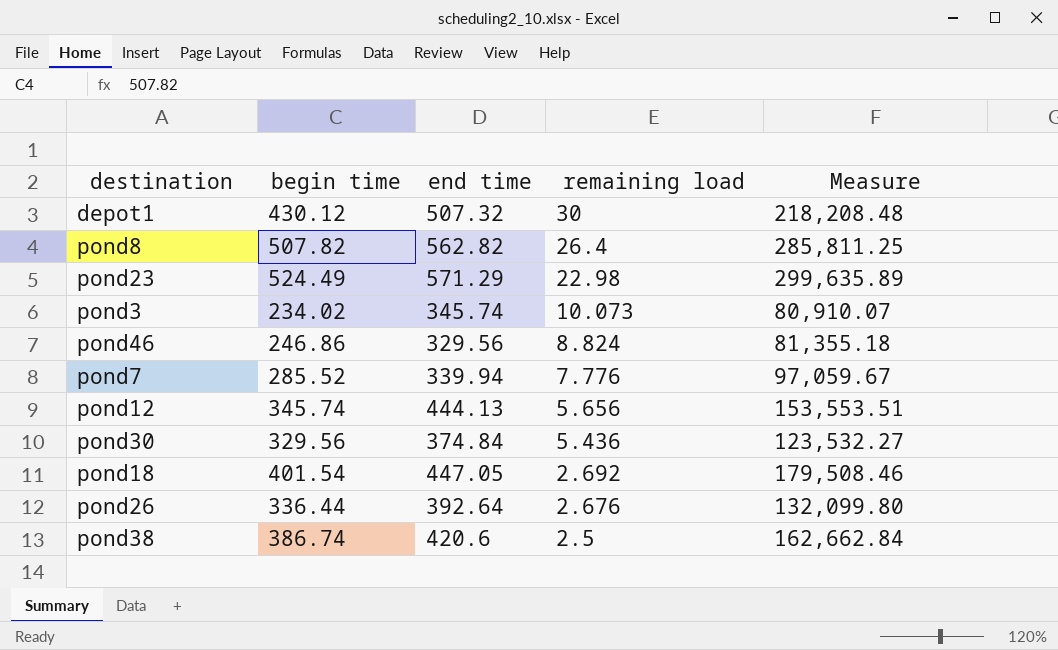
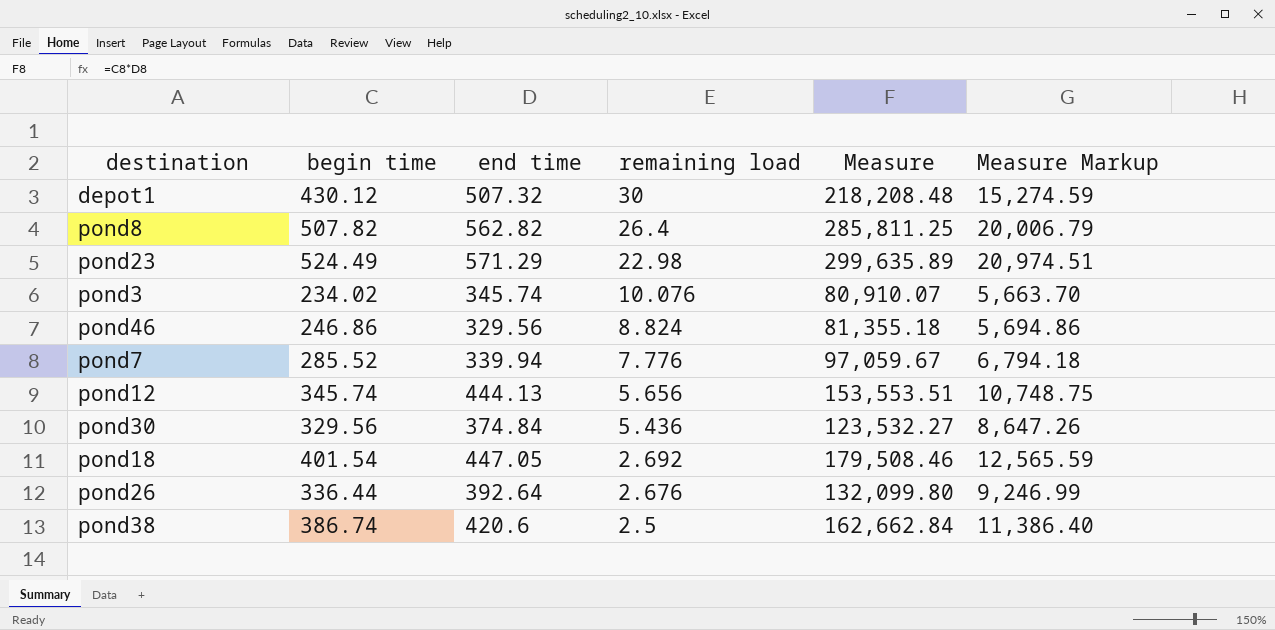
column Measure Markup | formula: none -> [Measure] * 0.07
pond3 | remaining load: 10.073 -> 10.076

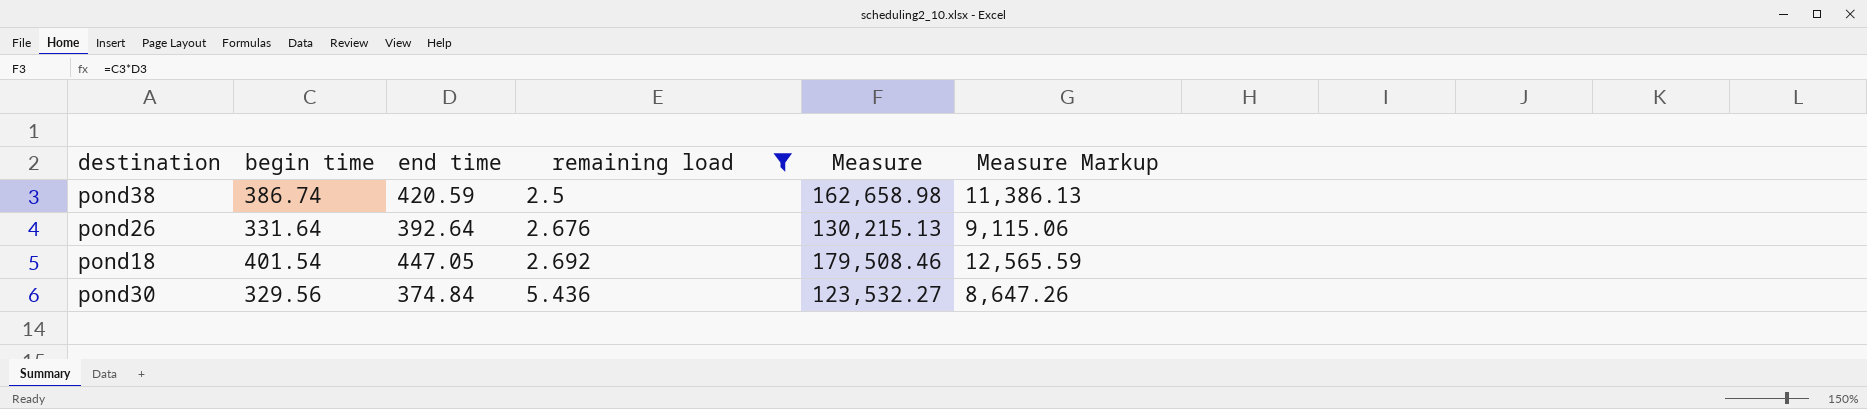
filter: none -> remaining load <= 5.436
row order: remaining load descending -> remaining load ascending
pond38 | end time: 420.6 -> 420.59
pond38 | Measure: 162,662.84 -> 162,658.98
pond38 | Measure Markup: 11,386.40 -> 11,386.13
pond26 | begin time: 336.44 -> 331.64
pond26 | Measure: 132,099.80 -> 130,215.13
pond26 | Measure Markup: 9,246.99 -> 9,115.06

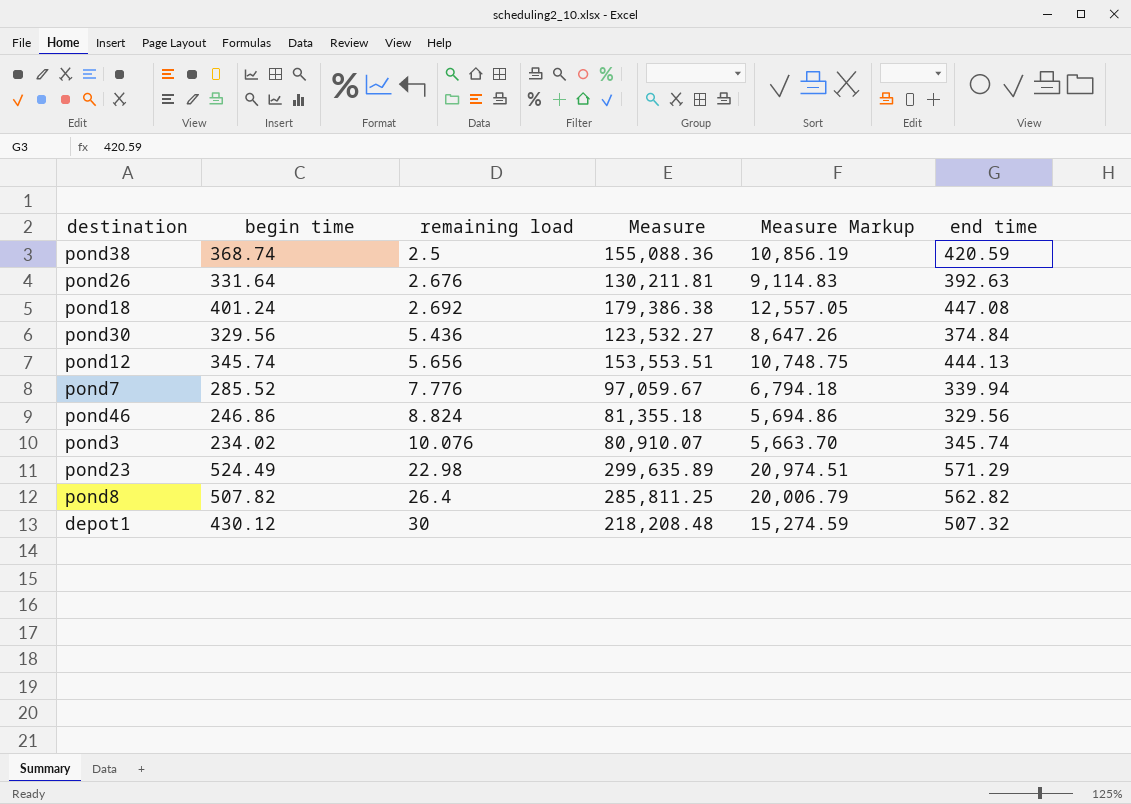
filter: remaining load <= 5.436 -> none
column end time | position: 3 -> 6
pond38 | begin time: 386.74 -> 368.74
pond38 | Measure: 162,658.98 -> 155,088.36
pond38 | Measure Markup: 11,386.13 -> 10,856.19
pond26 | Measure: 130,215.13 -> 130,211.81
pond26 | Measure Markup: 9,115.06 -> 9,114.83
pond26 | end time: 392.64 -> 392.63
pond18 | begin time: 401.54 -> 401.24
pond18 | Measure: 179,508.46 -> 179,386.38
pond18 | Measure Markup: 12,565.59 -> 12,557.05
pond18 | end time: 447.05 -> 447.08

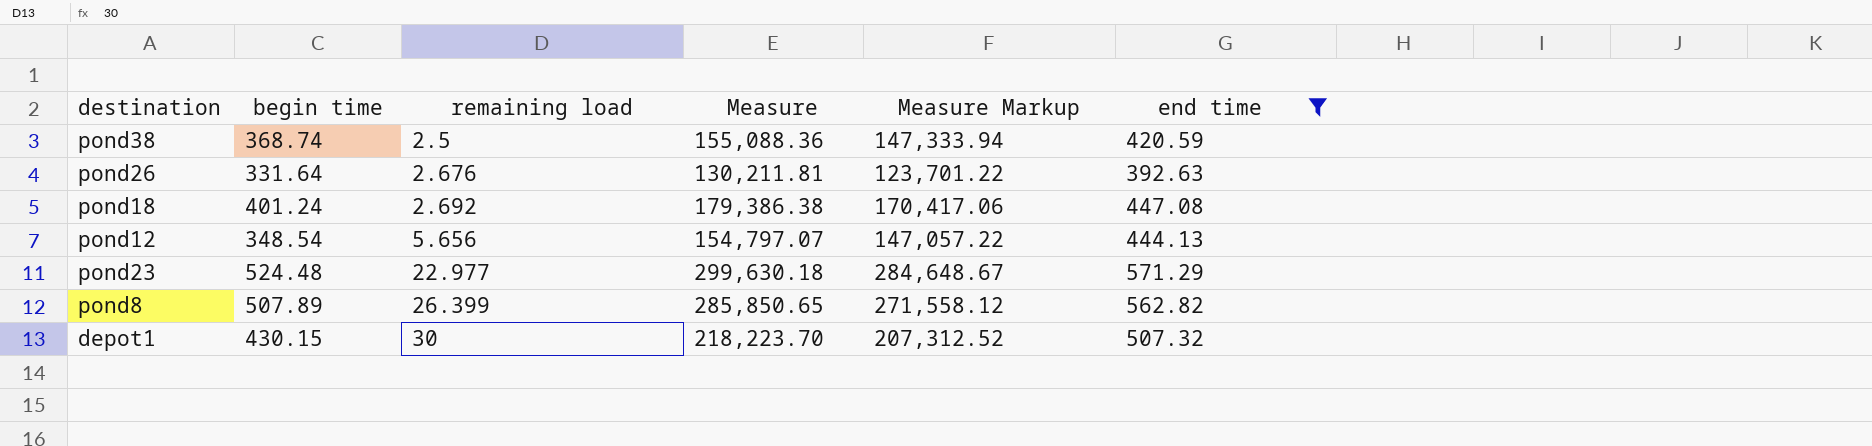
filter: none -> end time >= 392.63
column Measure Markup | formula: [Measure] * 0.07 -> [Measure] * 0.95
pond12 | begin time: 345.74 -> 348.54
pond12 | Measure: 153,553.51 -> 154,797.07
pond23 | begin time: 524.49 -> 524.48
pond23 | remaining load: 22.98 -> 22.977
pond23 | Measure: 299,635.89 -> 299,630.18
pond8 | begin time: 507.82 -> 507.89
pond8 | remaining load: 26.4 -> 26.399
pond8 | Measure: 285,811.25 -> 285,850.65
depot1 | begin time: 430.12 -> 430.15
depot1 | Measure: 218,208.48 -> 218,223.70

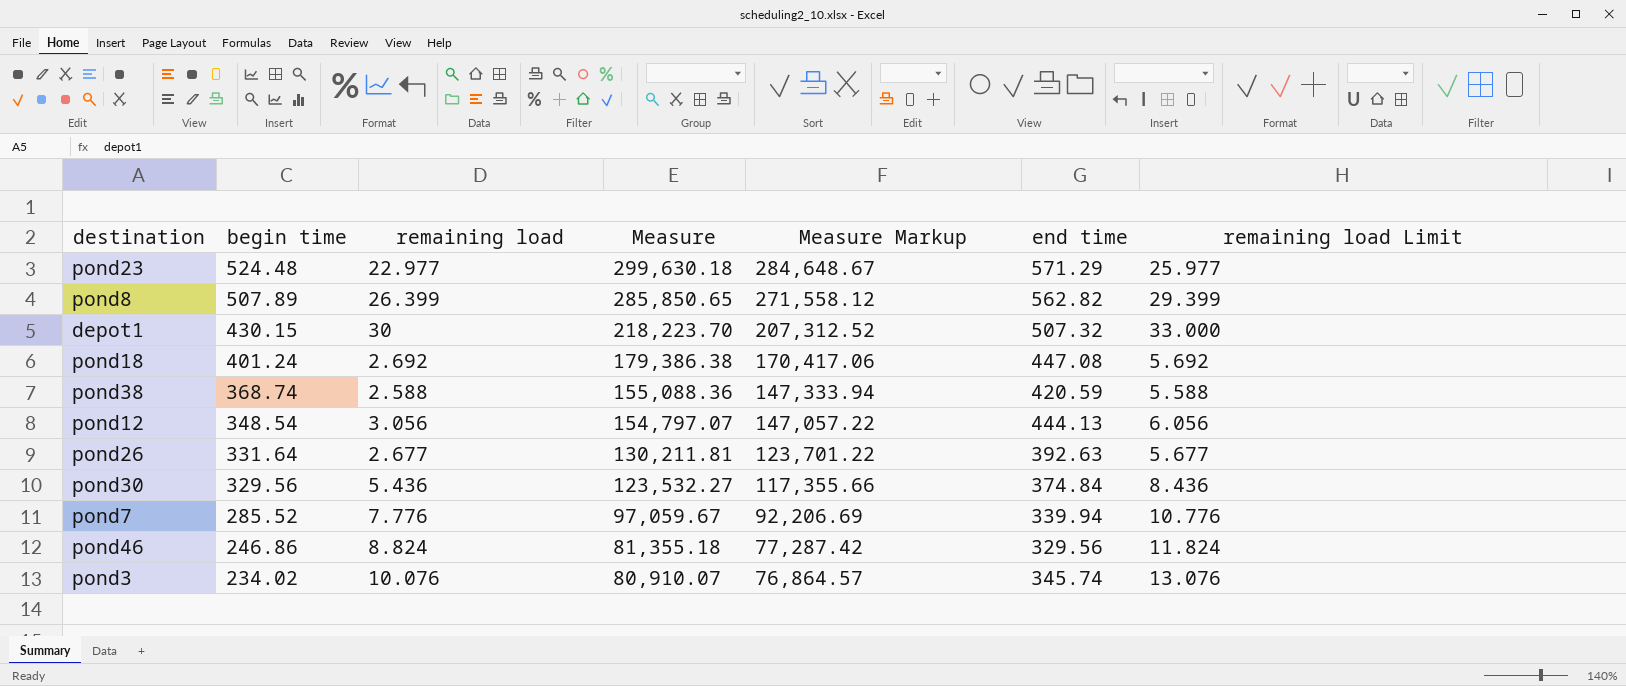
filter: end time >= 392.63 -> none
row order: remaining load ascending -> begin time descending
column remaining load Limit | formula: none -> [remaining load] + 3
pond38 | remaining load: 2.5 -> 2.588
pond12 | remaining load: 5.656 -> 3.056
pond26 | remaining load: 2.676 -> 2.677

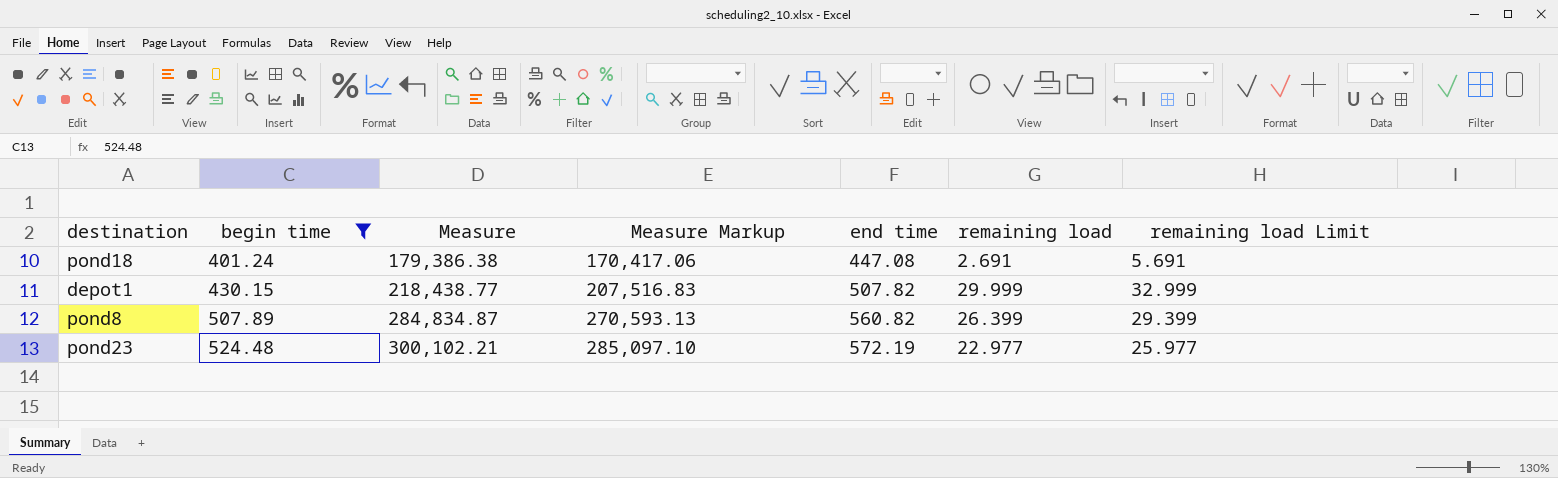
filter: none -> begin time >= 401.24
row order: begin time descending -> begin time ascending
column remaining load | position: 3 -> 6
pond18 | remaining load: 2.692 -> 2.691
pond18 | remaining load Limit: 5.692 -> 5.691
depot1 | Measure: 218,223.70 -> 218,438.77
depot1 | Measure Markup: 207,312.52 -> 207,516.83
depot1 | end time: 507.32 -> 507.82
depot1 | remaining load: 30 -> 29.999
depot1 | remaining load Limit: 33.000 -> 32.999
pond8 | Measure: 285,850.65 -> 284,834.87
pond8 | Measure Markup: 271,558.12 -> 270,593.13
pond8 | end time: 562.82 -> 560.82
pond23 | Measure: 299,630.18 -> 300,102.21
pond23 | Measure Markup: 284,648.67 -> 285,097.10
pond23 | end time: 571.29 -> 572.19

